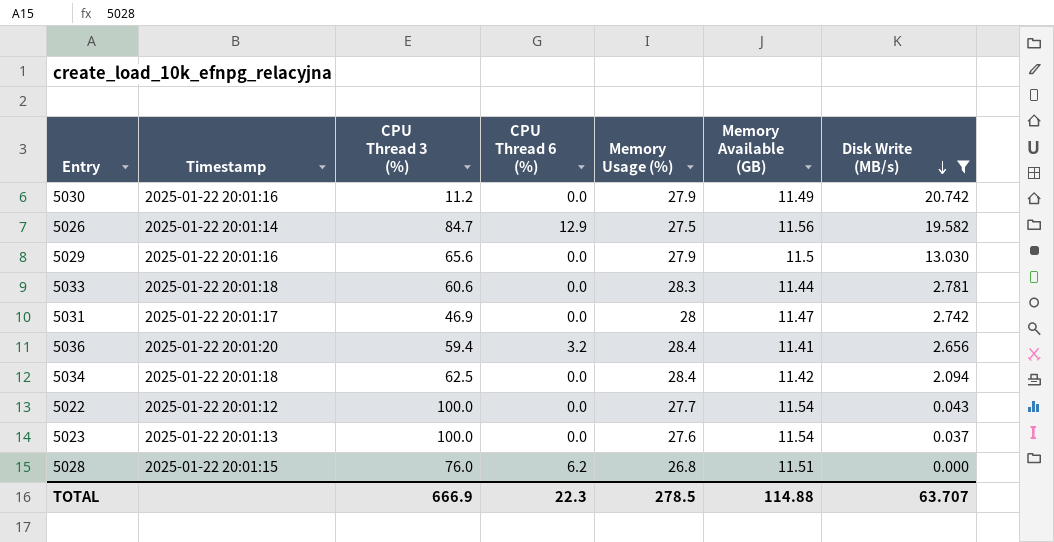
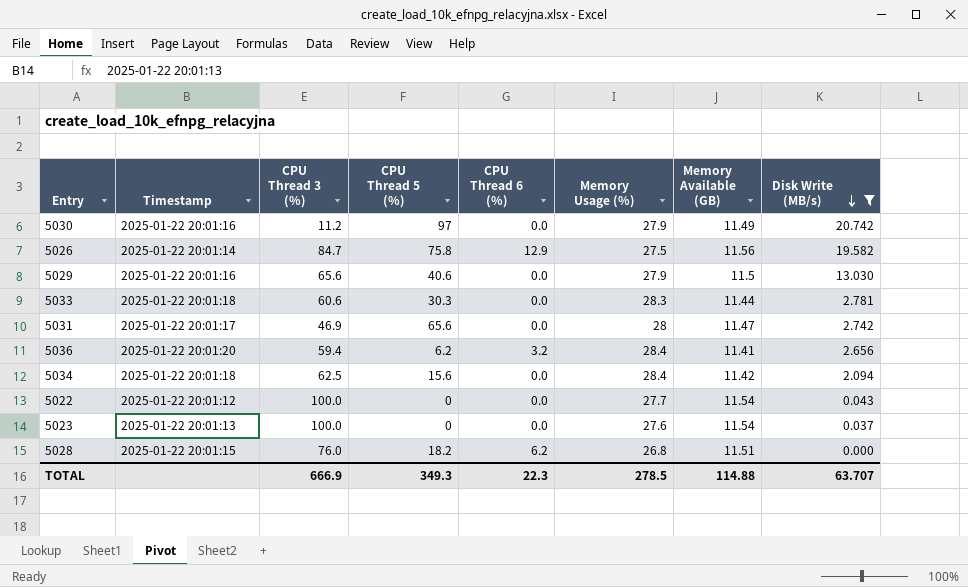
column CPU Thread 5 (%) | position: none -> 4

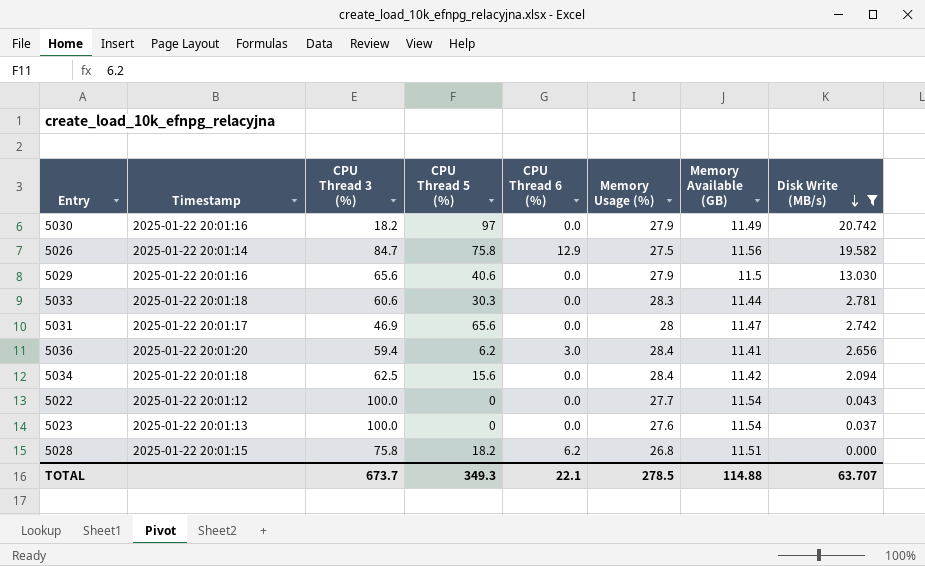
5030 | CPU Thread 3 (%): 11.2 -> 18.2
5036 | CPU Thread 6 (%): 3.2 -> 3.0
5028 | CPU Thread 3 (%): 76.0 -> 75.8
TOTAL | CPU Thread 3 (%): 666.9 -> 673.7
TOTAL | CPU Thread 6 (%): 22.3 -> 22.1

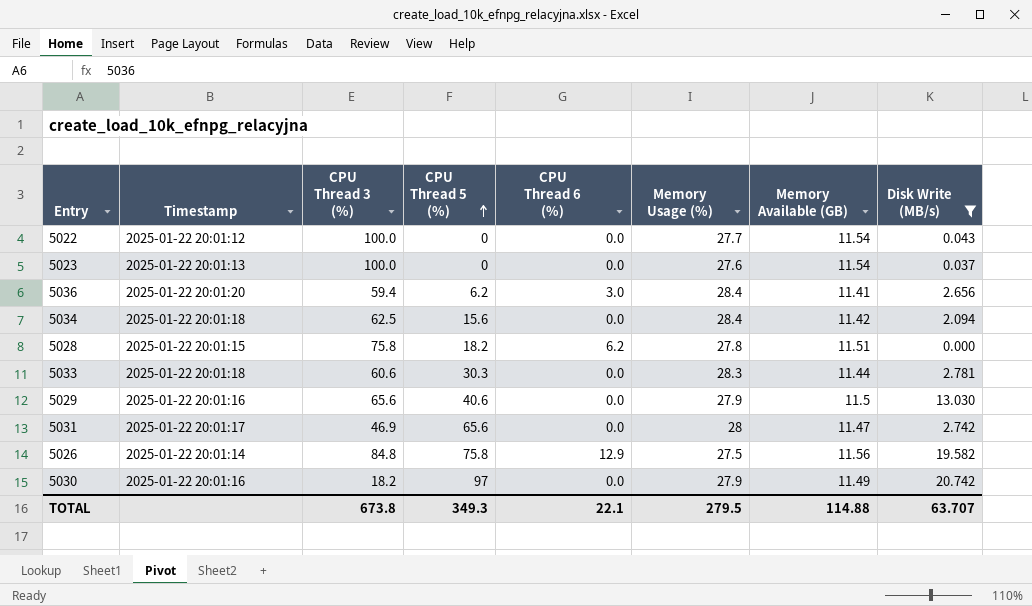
row order: Disk Write (MB/s) descending -> CPU Thread 5 (%) ascending
5028 | Memory Usage (%): 26.8 -> 27.8
5026 | CPU Thread 3 (%): 84.7 -> 84.8
TOTAL | CPU Thread 3 (%): 673.7 -> 673.8
TOTAL | Memory Usage (%): 278.5 -> 279.5

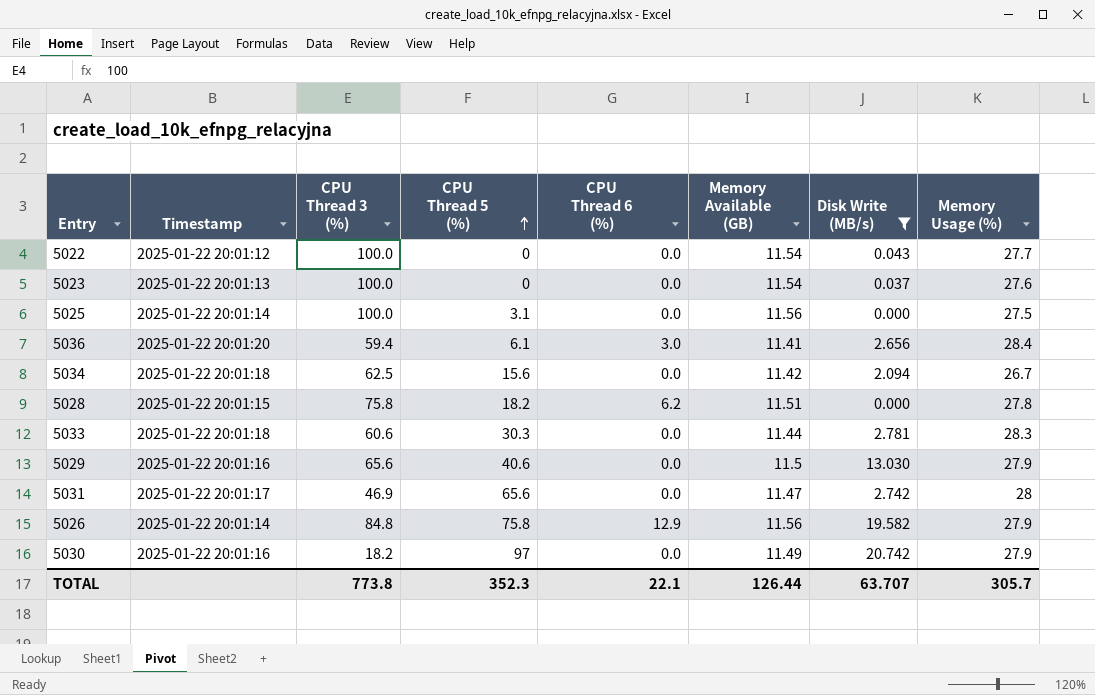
column Memory Usage (%) | position: 6 -> 8
row 5025: none -> 2025-01-22 20:01:14 | 100.0 | 3.1 | 0.0 | 11.56 | 0.000 | 27.5
5036 | CPU Thread 5 (%): 6.2 -> 6.1
5034 | Memory Usage (%): 28.4 -> 26.7
5026 | Memory Usage (%): 27.5 -> 27.9
TOTAL | CPU Thread 3 (%): 673.8 -> 773.8
TOTAL | CPU Thread 5 (%): 349.3 -> 352.3
TOTAL | Memory Available (GB): 114.88 -> 126.44
TOTAL | Memory Usage (%): 279.5 -> 305.7

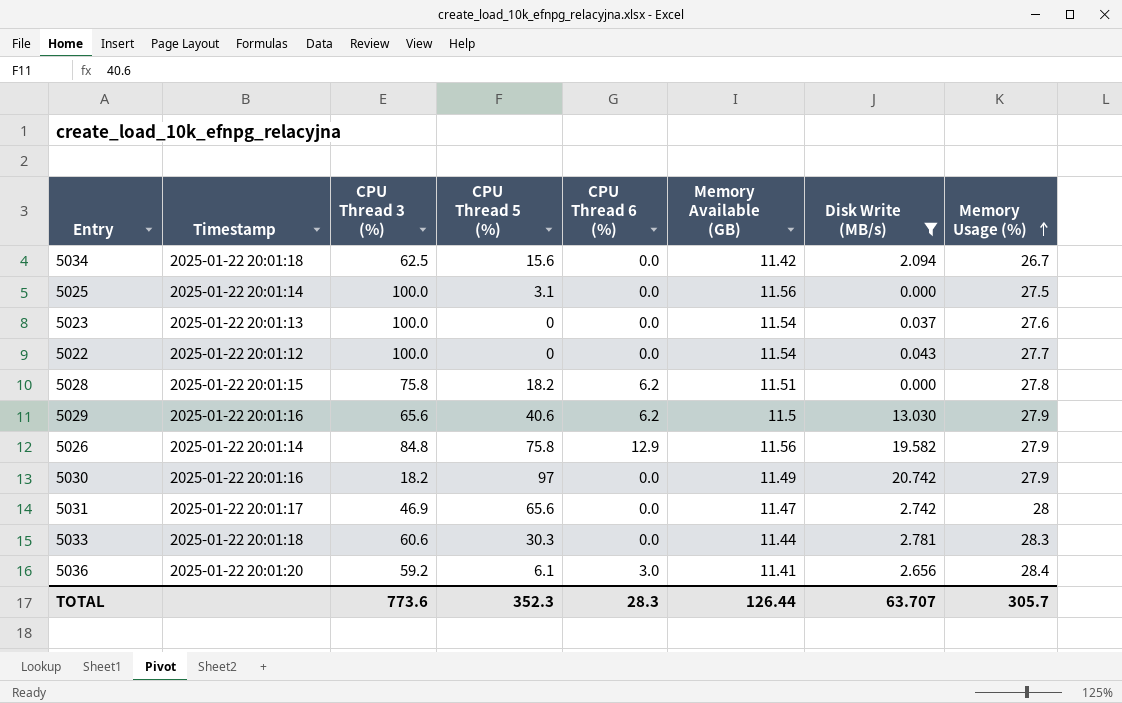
row order: CPU Thread 5 (%) ascending -> Memory Usage (%) ascending
5029 | CPU Thread 6 (%): 0.0 -> 6.2
5036 | CPU Thread 3 (%): 59.4 -> 59.2
TOTAL | CPU Thread 3 (%): 773.8 -> 773.6
TOTAL | CPU Thread 6 (%): 22.1 -> 28.3

